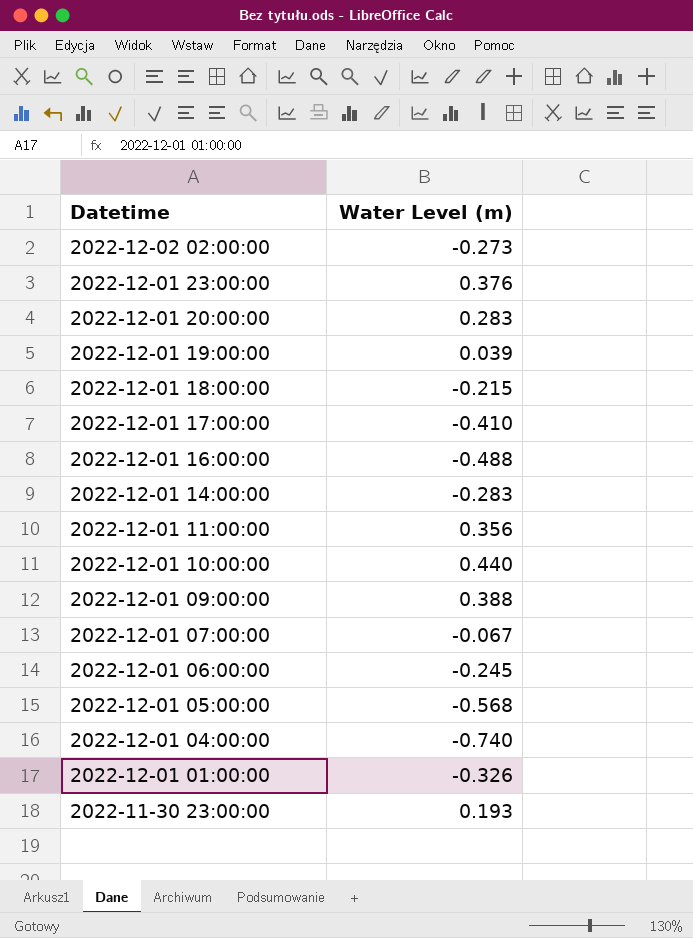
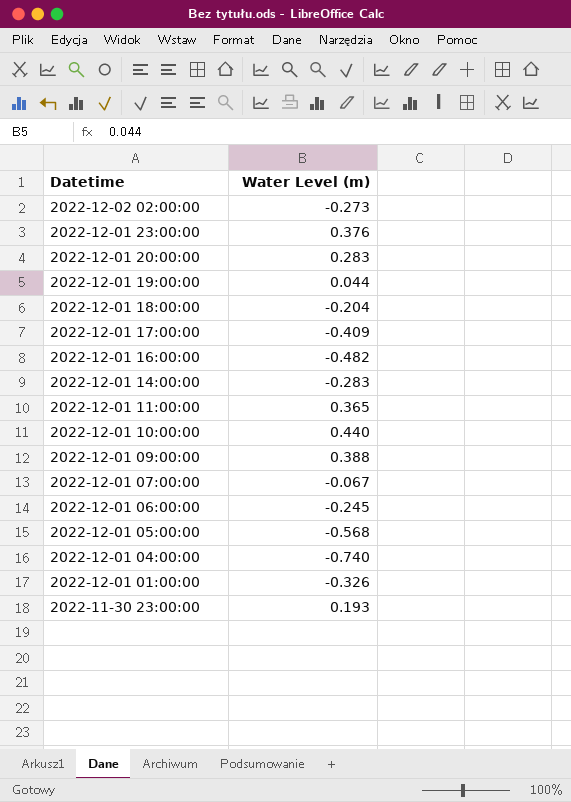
2022-12-01 19:00:00 | Water Level (m): 0.039 -> 0.044
2022-12-01 18:00:00 | Water Level (m): -0.215 -> -0.204
2022-12-01 17:00:00 | Water Level (m): -0.410 -> -0.409
2022-12-01 16:00:00 | Water Level (m): -0.488 -> -0.482
2022-12-01 11:00:00 | Water Level (m): 0.356 -> 0.365

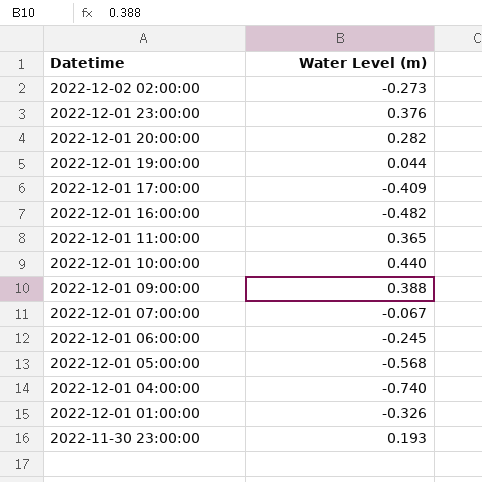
row 2022-12-01 18:00:00: -0.204 -> none
row 2022-12-01 14:00:00: -0.283 -> none
2022-12-01 20:00:00 | Water Level (m): 0.283 -> 0.282

